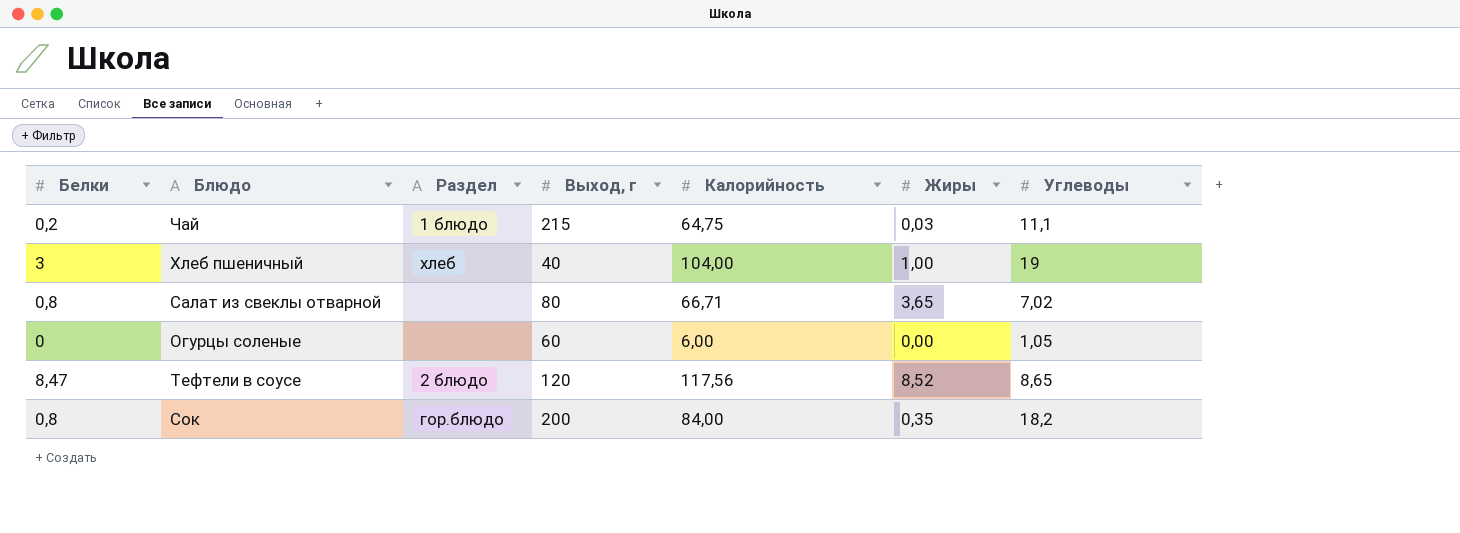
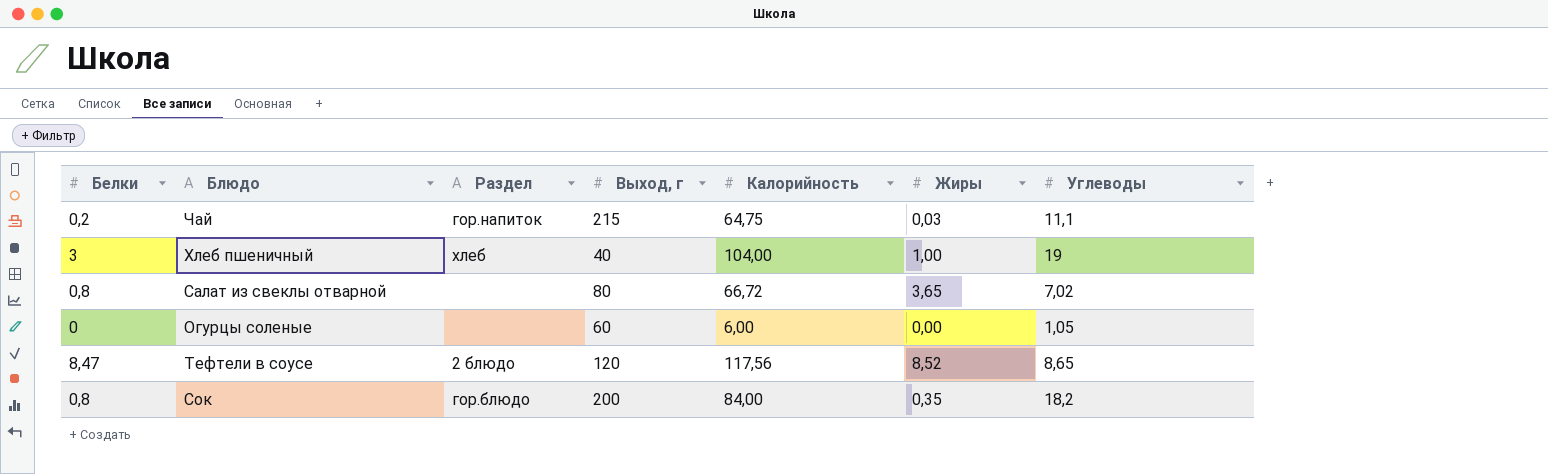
Чай | Раздел: 1 блюдо -> гор.напиток
Салат из свеклы отварной | Калорийность: 66,71 -> 66,72

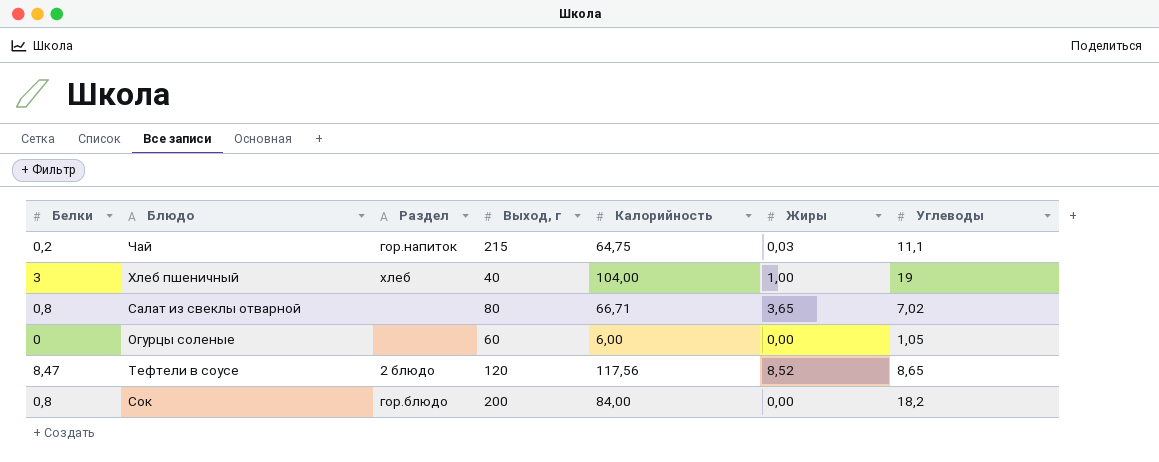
Салат из свеклы отварной | Калорийность: 66,72 -> 66,71
Сок | Жиры: 0,35 -> 0,00

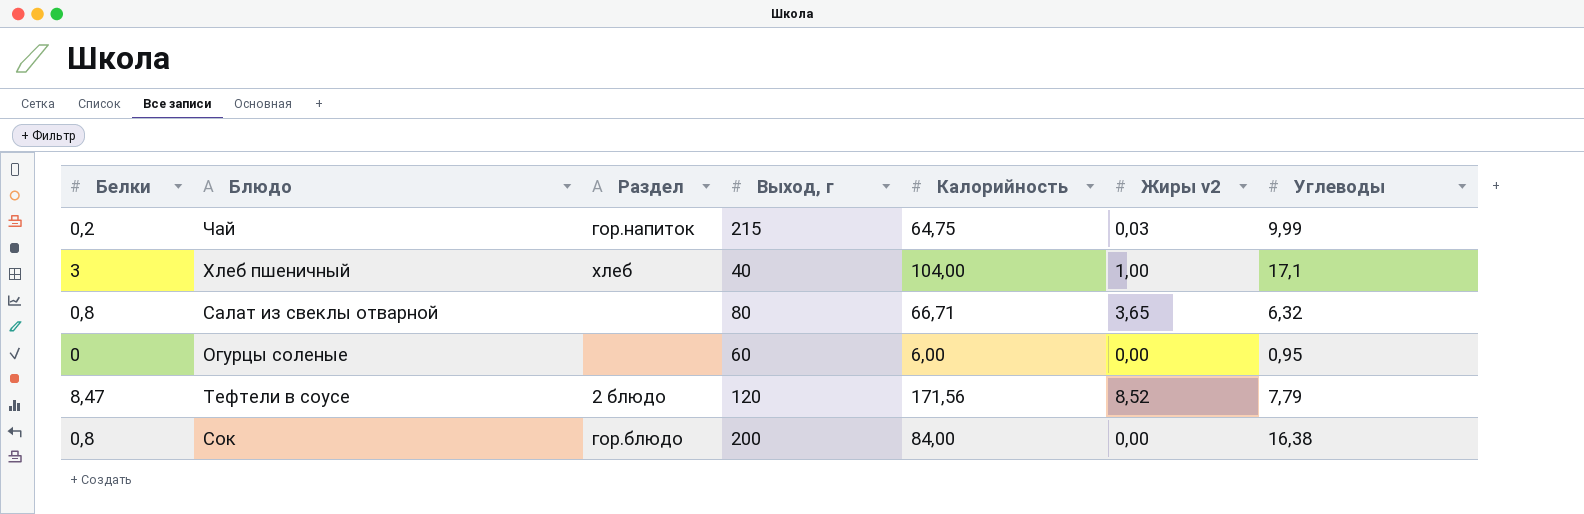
column name: Жиры -> Жиры v2
Чай | Углеводы: 11,1 -> 9,99
Хлеб пшеничный | Углеводы: 19 -> 17,1
Салат из свеклы отварной | Углеводы: 7,02 -> 6,32
Огурцы соленые | Углеводы: 1,05 -> 0,95
Тефтели в соусе | Калорийность: 117,56 -> 171,56
Тефтели в соусе | Углеводы: 8,65 -> 7,79
Сок | Углеводы: 18,2 -> 16,38

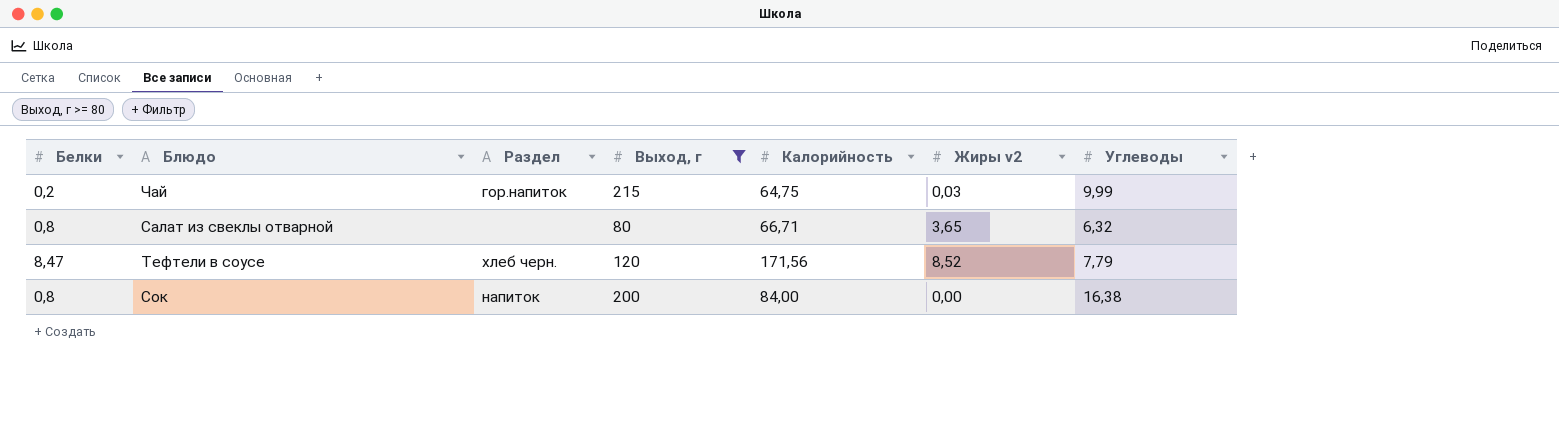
filter: none -> Выход, г >= 80
Тефтели в соусе | Раздел: 2 блюдо -> хлеб черн.
Сок | Раздел: гор.блюдо -> напиток

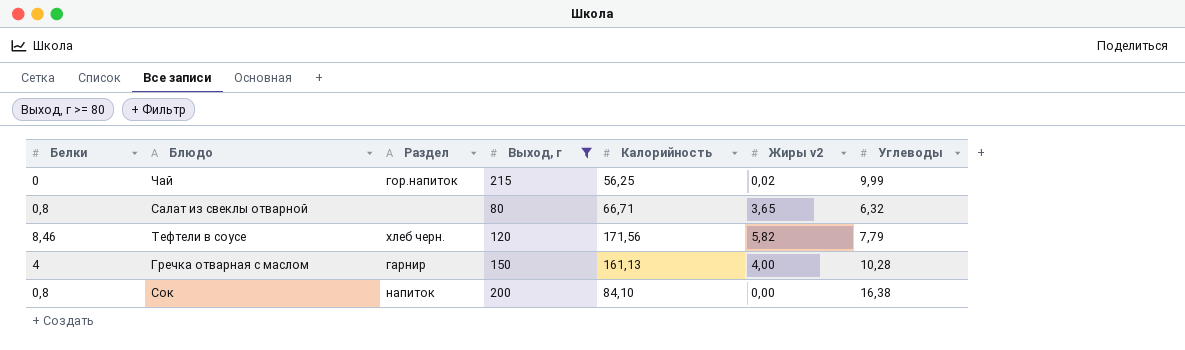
Чай | Белки: 0,2 -> 0
Чай | Калорийность: 64,75 -> 56,25
Чай | Жиры v2: 0,03 -> 0,02
Тефтели в соусе | Белки: 8,47 -> 8,46
Тефтели в соусе | Жиры v2: 8,52 -> 5,82
row Гречка отварная с маслом: none -> 4 | гарнир | 150 | 161,13 | 4,00 | 10,28
Сок | Калорийность: 84,00 -> 84,10

